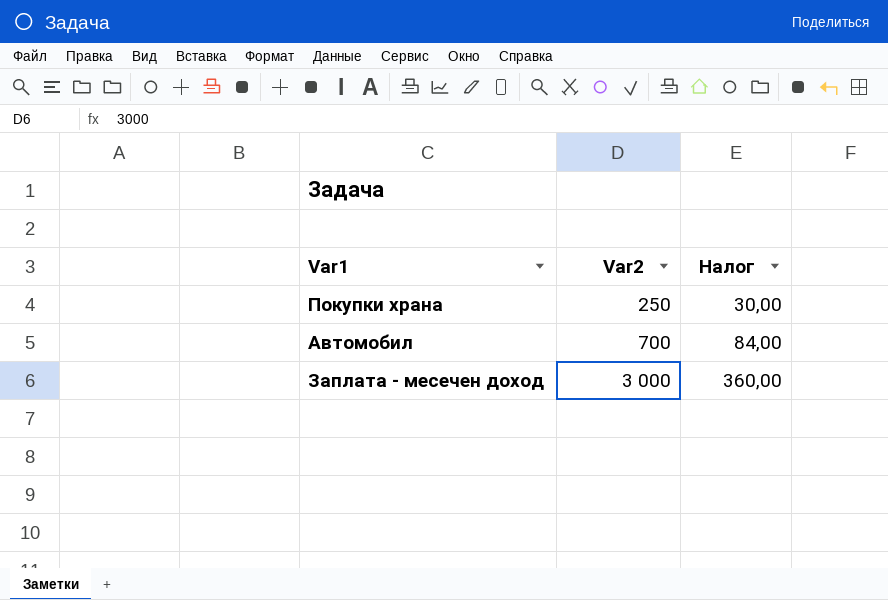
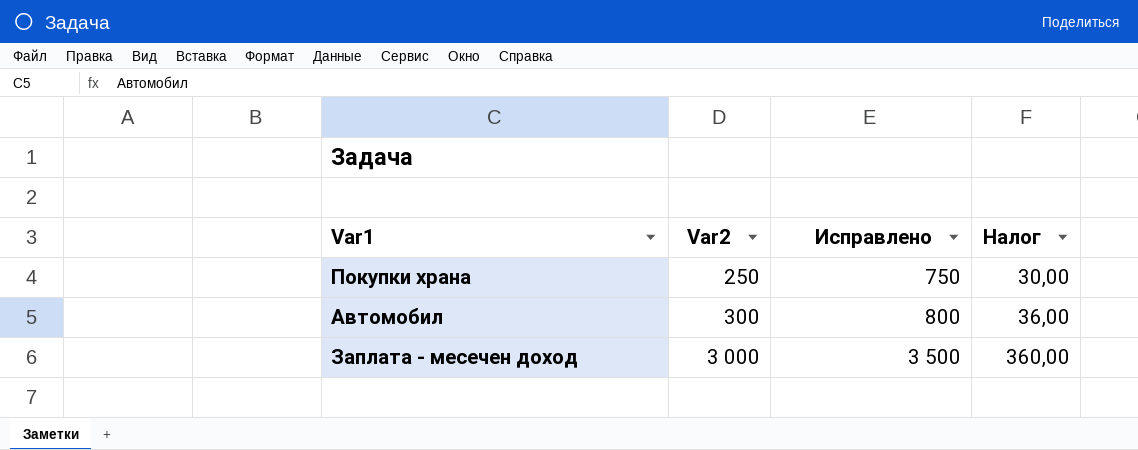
column Исправлено | formula: none -> [Var2] + 500
Автомобил | Var2: 700 -> 300
Автомобил | Налог: 84,00 -> 36,00

